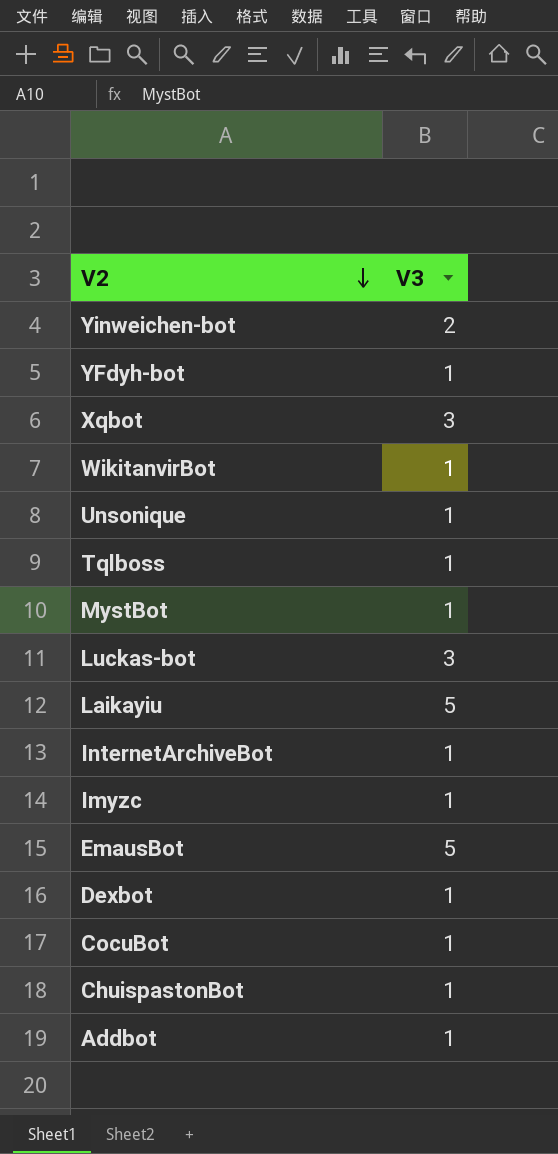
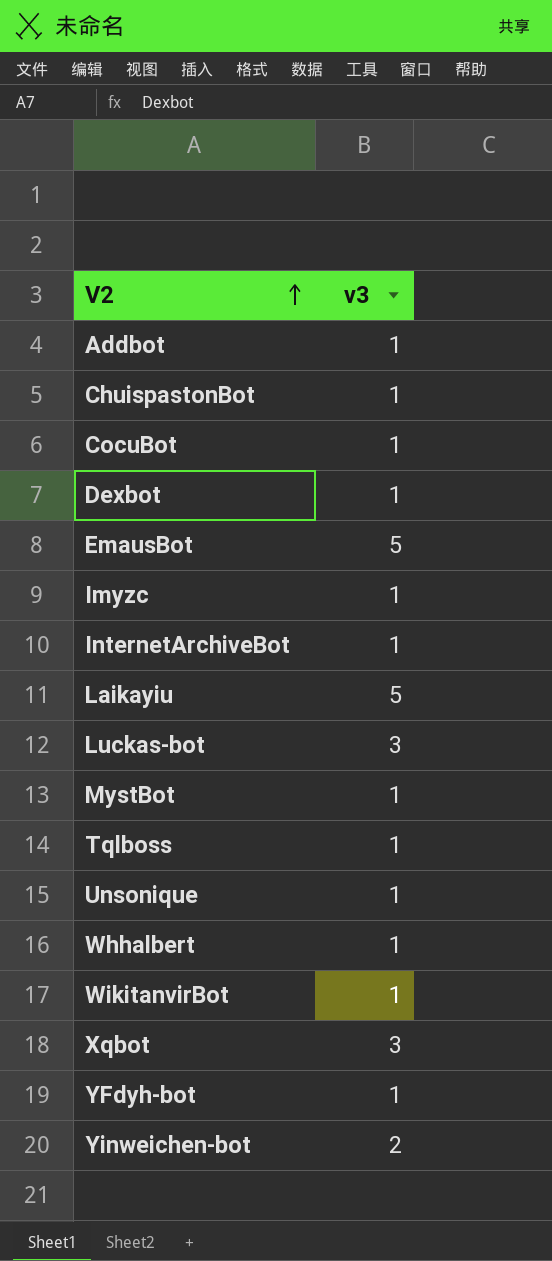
row order: V2 descending -> V2 ascending
column name: V3 -> v3
row Whhalbert: none -> 1

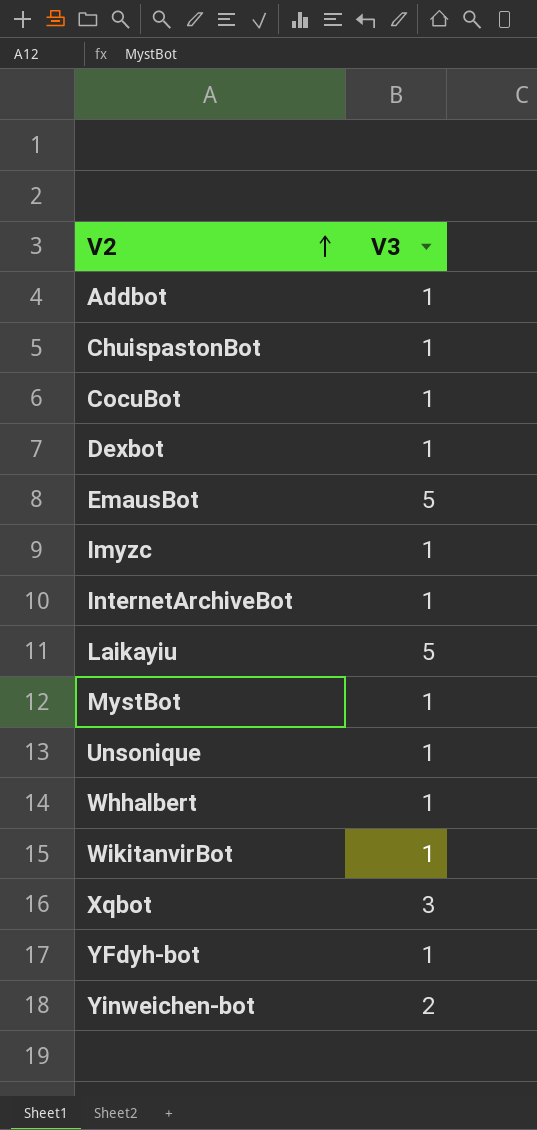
column name: v3 -> V3
row Luckas-bot: 3 -> none
row Tqlboss: 1 -> none

